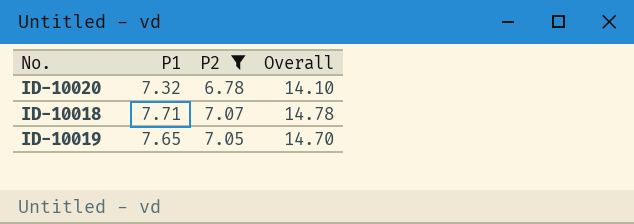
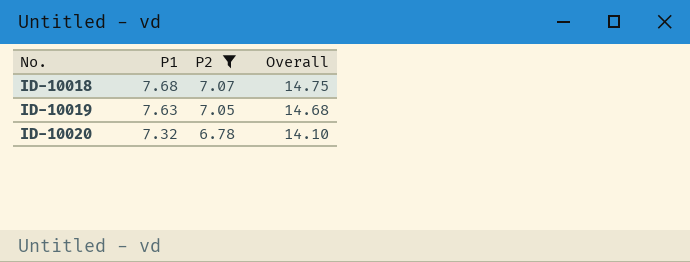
row order: none -> No. ascending
ID-10018 | P1: 7.71 -> 7.68
ID-10018 | Overall: 14.78 -> 14.75
ID-10019 | P1: 7.65 -> 7.63
ID-10019 | Overall: 14.70 -> 14.68

